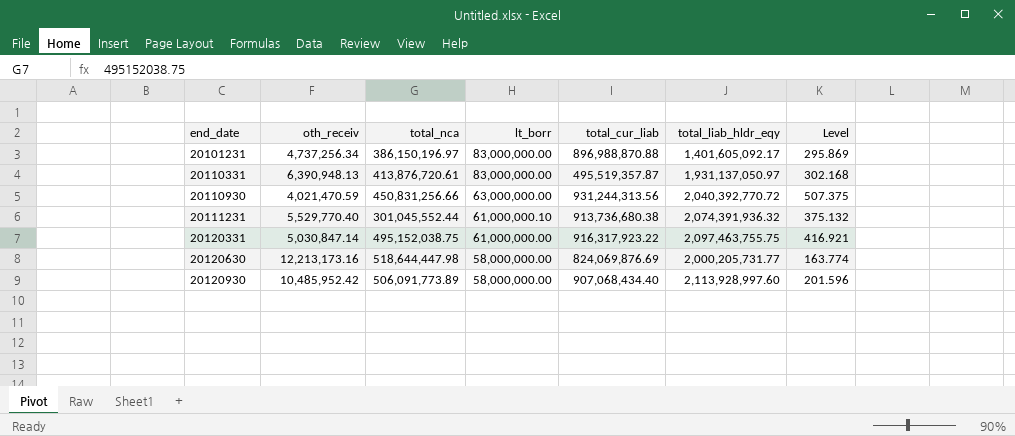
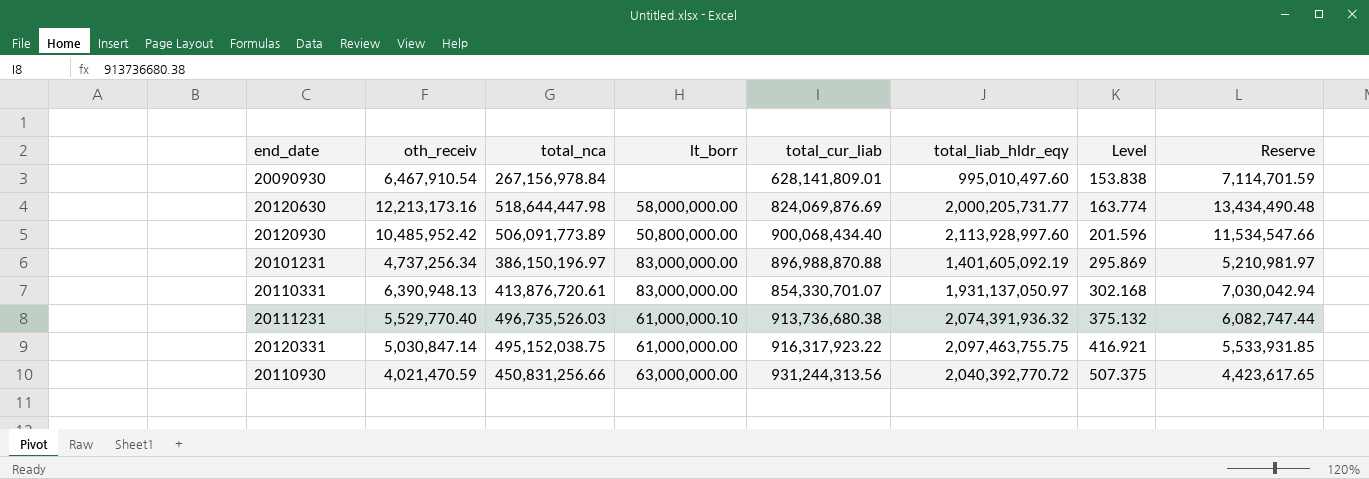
row order: end_date ascending -> Level ascending
column Reserve | formula: none -> [oth_receiv] * 1.1
row 20090930: none -> 6,467,910.54 | 267,156,978.84 | none | 628,141,809.01 | 995,010,497.60 | 153.838 | 7,114,701.59
20120930 | lt_borr: 58,000,000.00 -> 50,800,000.00
20120930 | total_cur_liab: 907,068,434.40 -> 900,068,434.40
20101231 | total_liab_hldr_eqy: 1,401,605,092.17 -> 1,401,605,092.19
20110331 | total_cur_liab: 495,519,357.87 -> 854,330,701.07
20111231 | total_nca: 301,045,552.44 -> 496,735,526.03

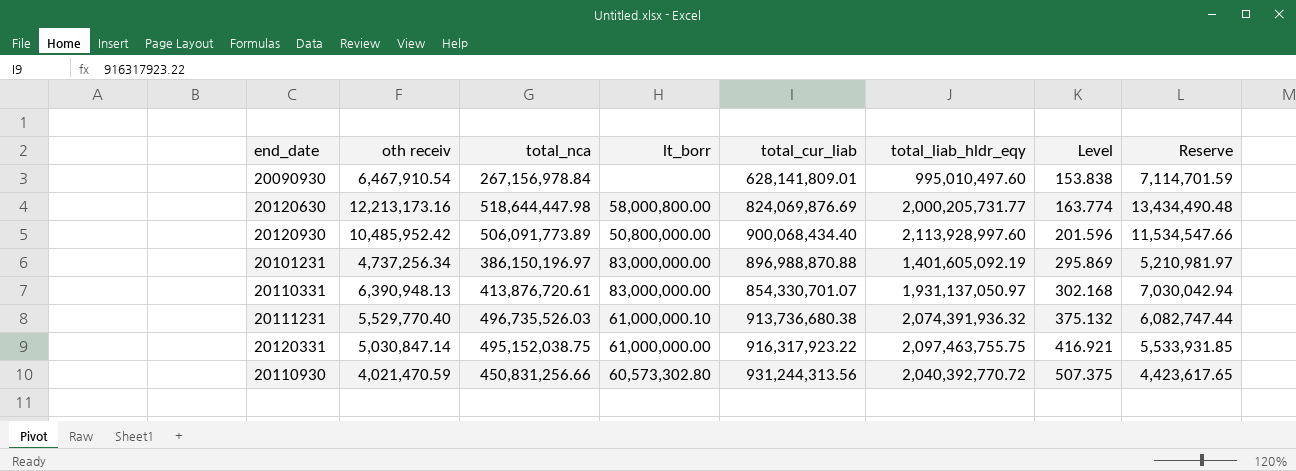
column name: oth_receiv -> oth receiv
20120630 | lt_borr: 58,000,000.00 -> 58,000,800.00
20110930 | lt_borr: 63,000,000.00 -> 60,573,302.80

